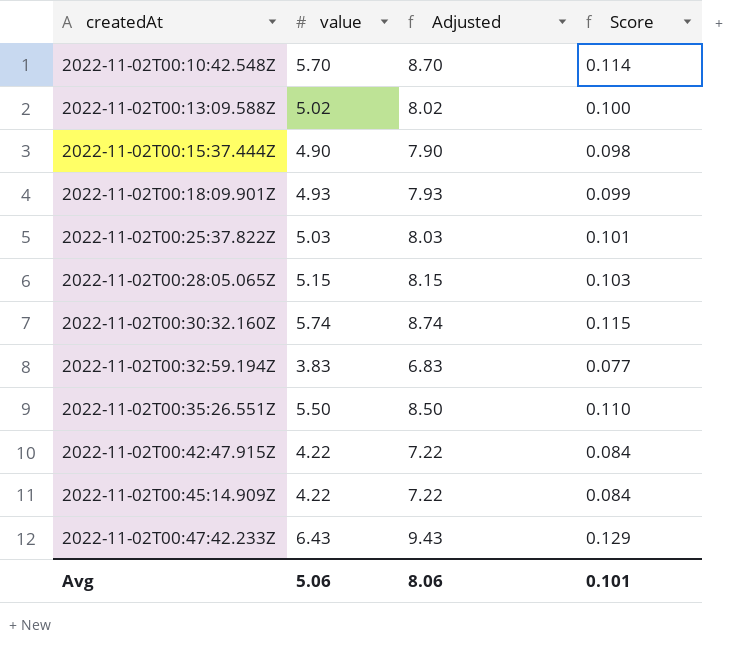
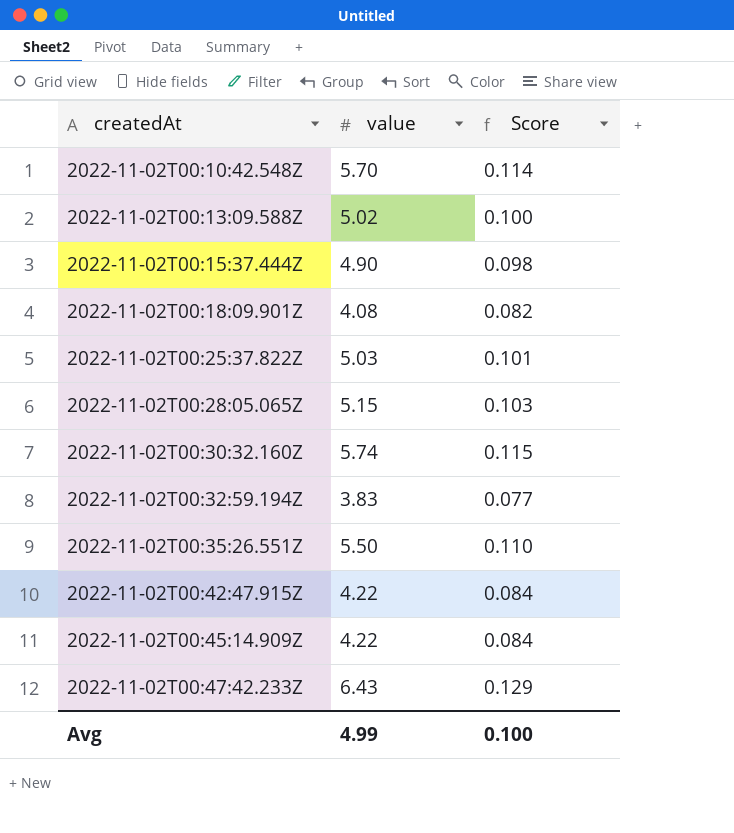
column Adjusted | formula: [value] + 3 -> none
2022-11-02T00:18:09.901Z | value: 4.93 -> 4.08
2022-11-02T00:18:09.901Z | Score: 0.099 -> 0.082
Avg | value: 5.06 -> 4.99
Avg | Score: 0.101 -> 0.100

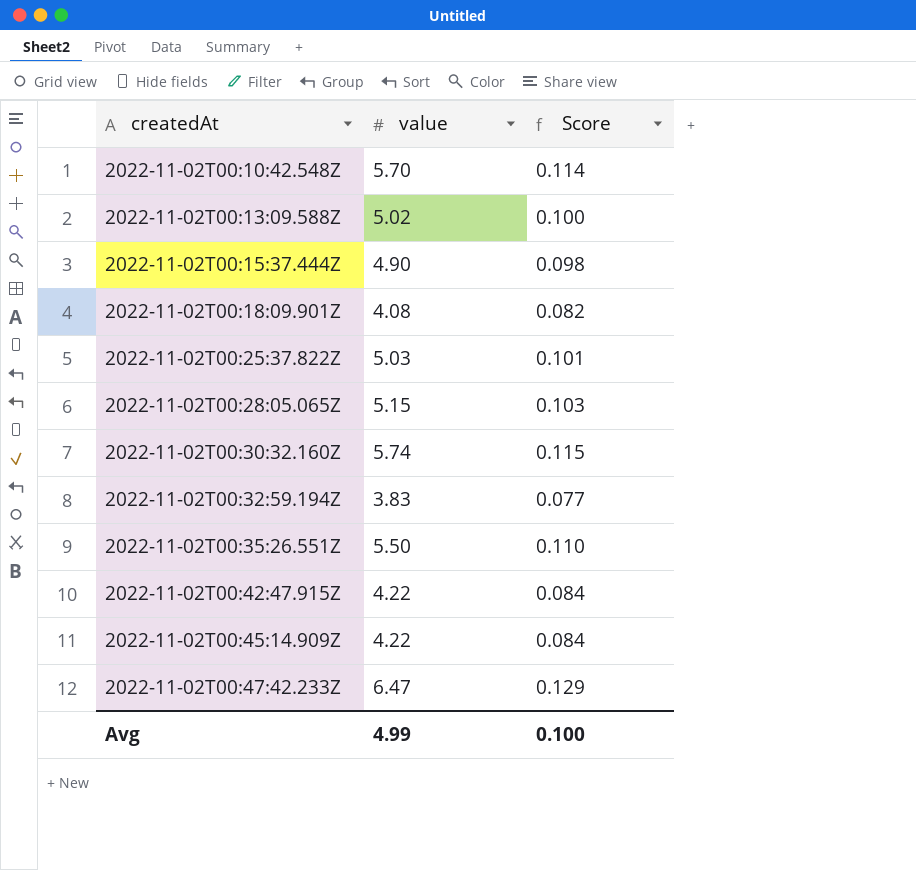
2022-11-02T00:47:42.233Z | value: 6.43 -> 6.47

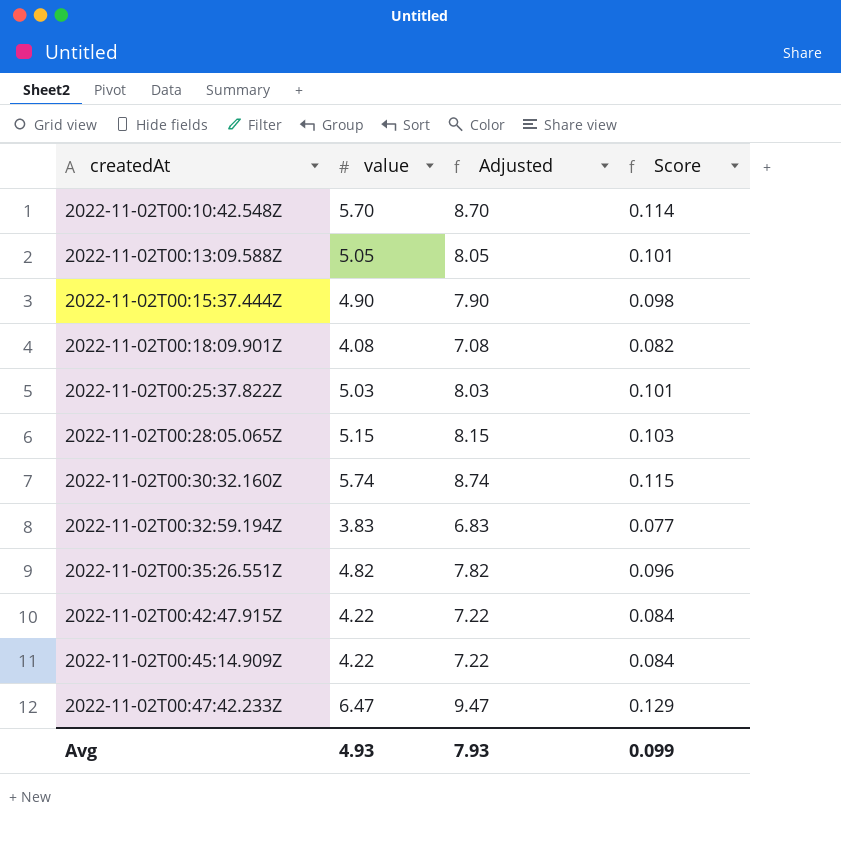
column Adjusted | formula: none -> [value] + 3
2022-11-02T00:13:09.588Z | value: 5.02 -> 5.05
2022-11-02T00:13:09.588Z | Score: 0.100 -> 0.101
2022-11-02T00:35:26.551Z | value: 5.50 -> 4.82
2022-11-02T00:35:26.551Z | Score: 0.110 -> 0.096
Avg | value: 4.99 -> 4.93
Avg | Score: 0.100 -> 0.099

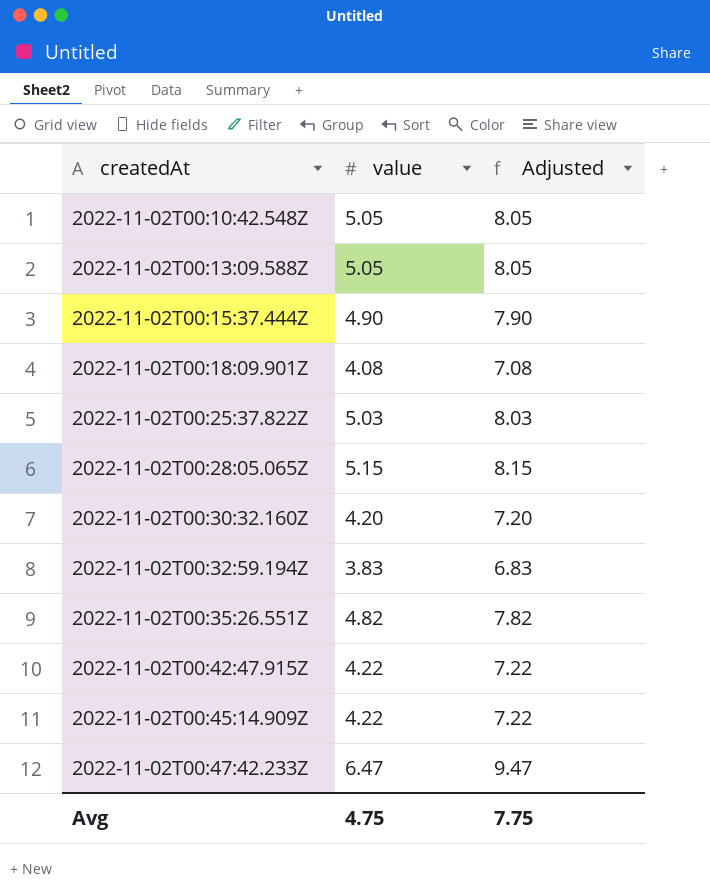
column Score | formula: [value] * 0.02 -> none
2022-11-02T00:10:42.548Z | value: 5.70 -> 5.05
2022-11-02T00:10:42.548Z | Adjusted: 8.70 -> 8.05
2022-11-02T00:30:32.160Z | value: 5.74 -> 4.20
2022-11-02T00:30:32.160Z | Adjusted: 8.74 -> 7.20
Avg | value: 4.93 -> 4.75
Avg | Adjusted: 7.93 -> 7.75

